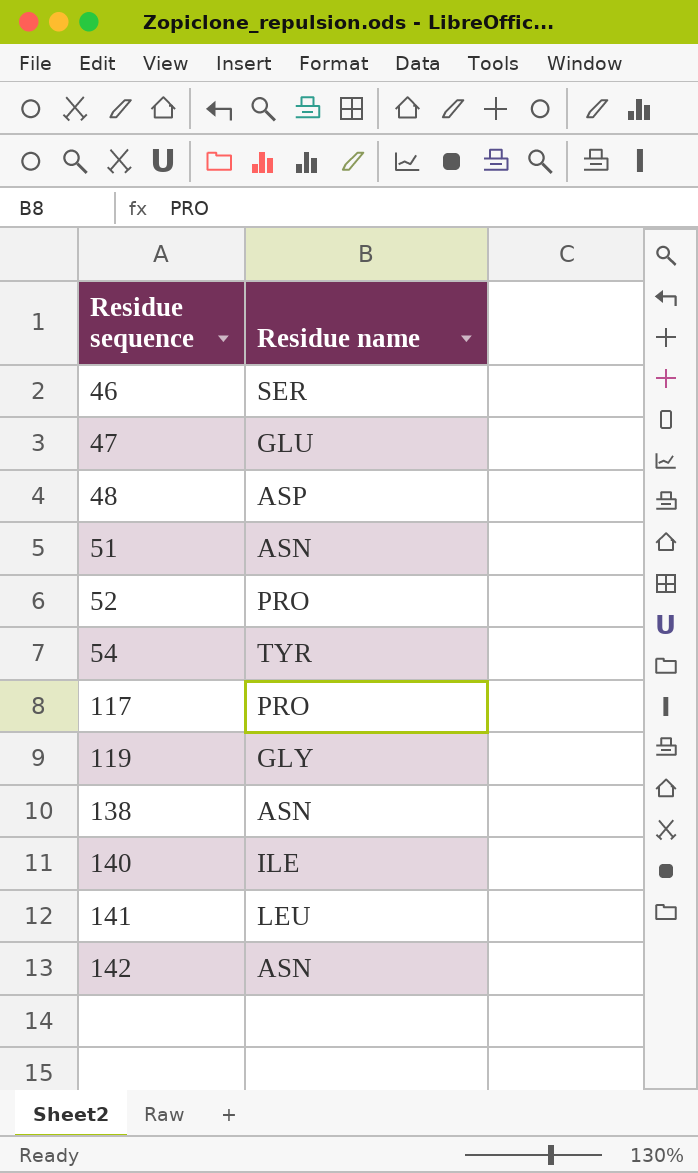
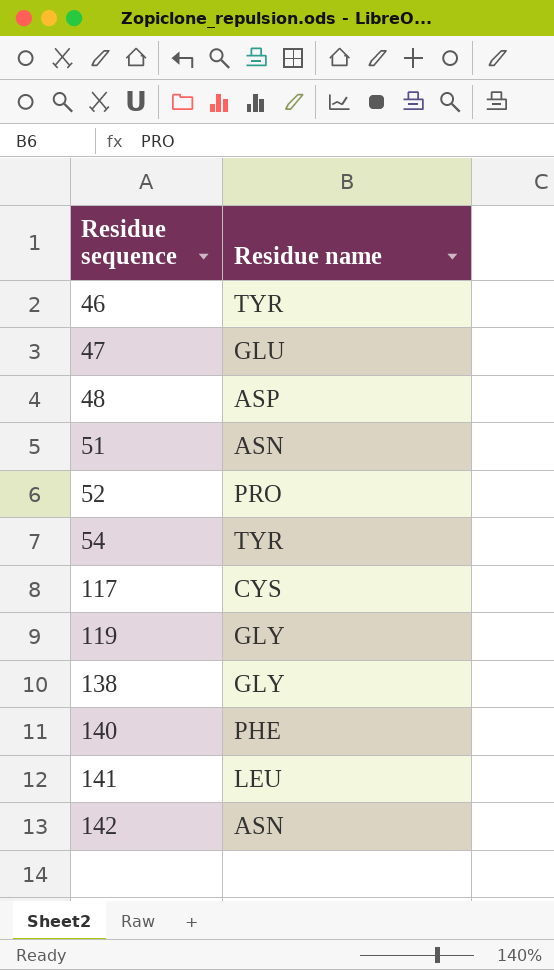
46 | Residue name: SER -> TYR
117 | Residue name: PRO -> CYS
138 | Residue name: ASN -> GLY
140 | Residue name: ILE -> PHE

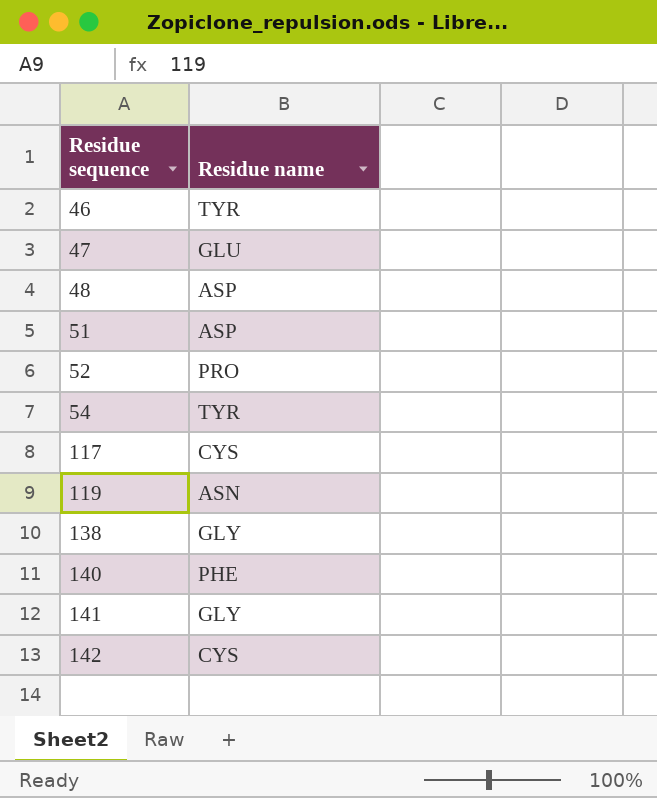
51 | Residue name: ASN -> ASP
119 | Residue name: GLY -> ASN
141 | Residue name: LEU -> GLY
142 | Residue name: ASN -> CYS

